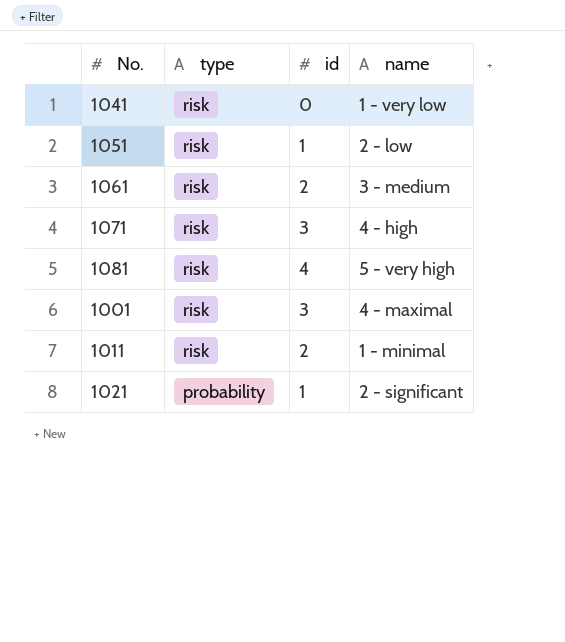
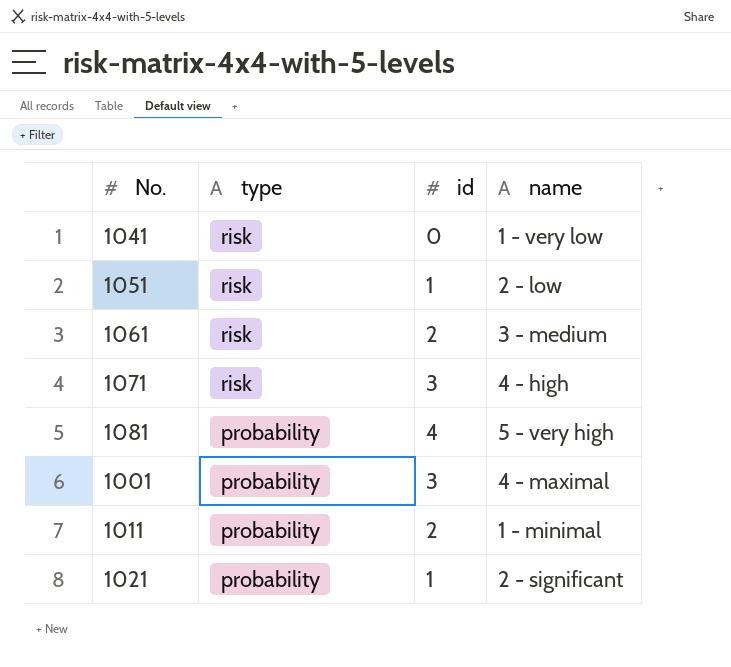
1081 | type: risk -> probability
1001 | type: risk -> probability
1011 | type: risk -> probability

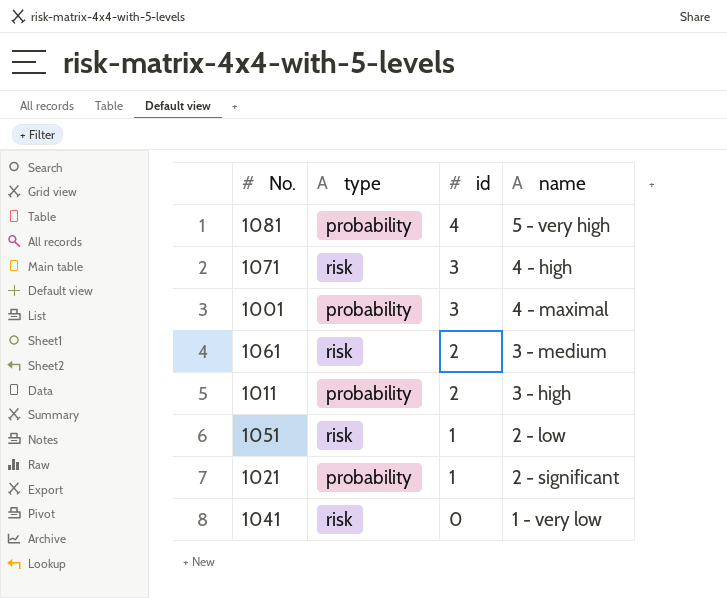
row order: type descending -> id descending
1011 | name: 1 - minimal -> 3 - high

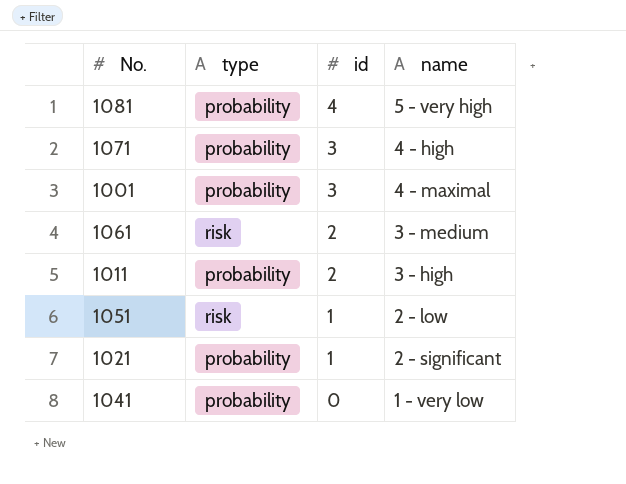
1071 | type: risk -> probability
1041 | type: risk -> probability

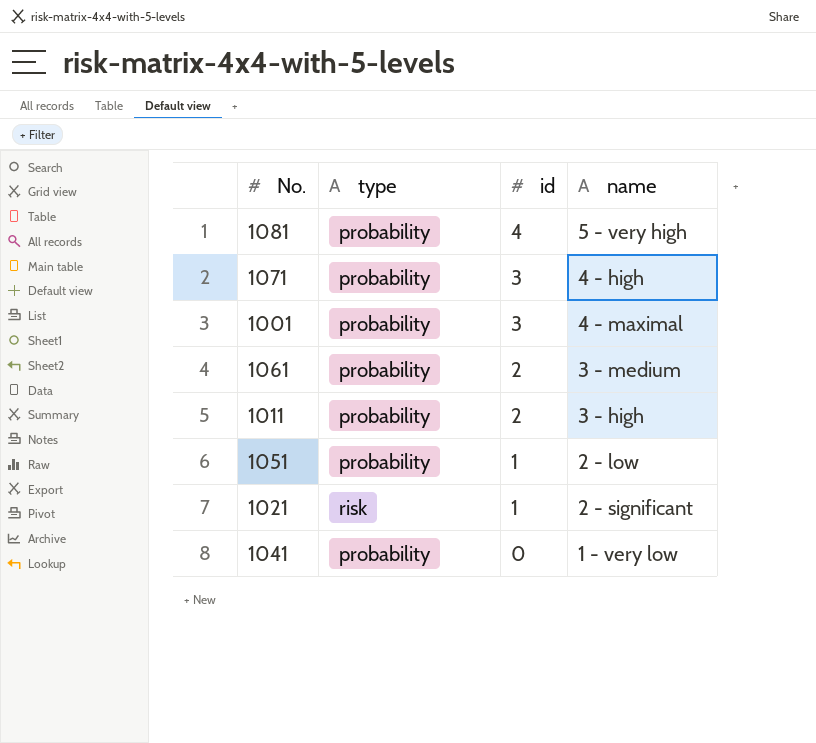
1061 | type: risk -> probability
1051 | type: risk -> probability
1021 | type: probability -> risk

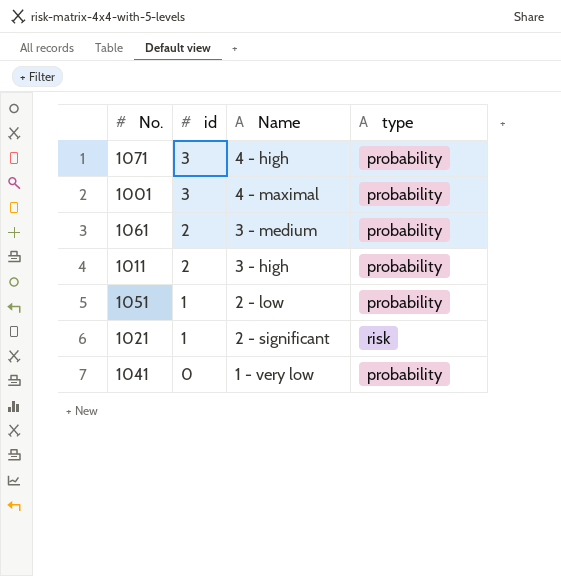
column name: name -> Name
column type | position: 2 -> 4
row 1081: probability | 4 | 5 - very high -> none

